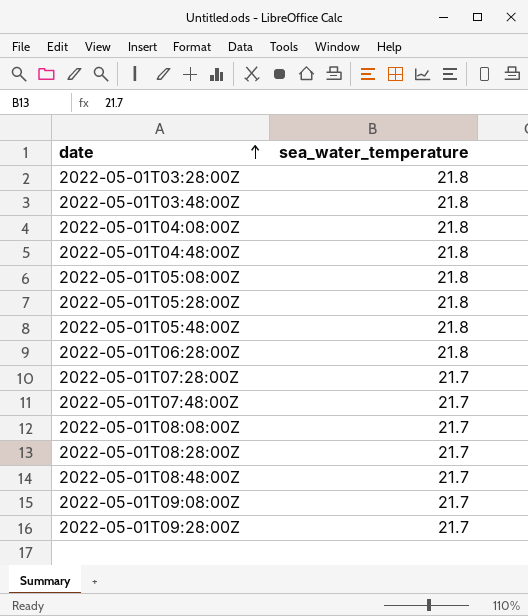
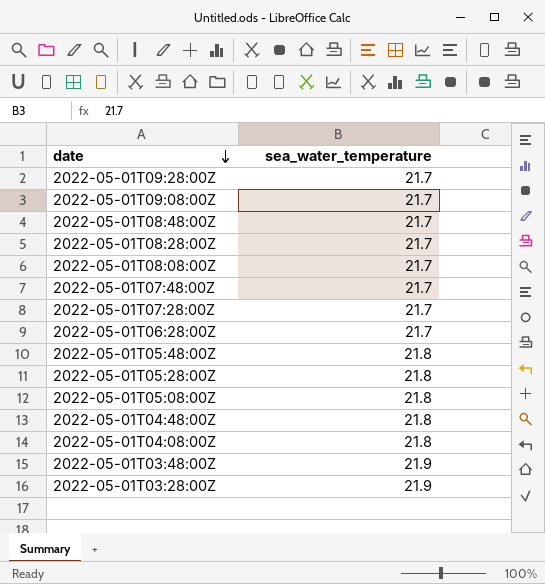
row order: date ascending -> date descending
2022-05-01T06:28:00Z | sea_water_temperature: 21.8 -> 21.7
2022-05-01T03:48:00Z | sea_water_temperature: 21.8 -> 21.9
2022-05-01T03:28:00Z | sea_water_temperature: 21.8 -> 21.9

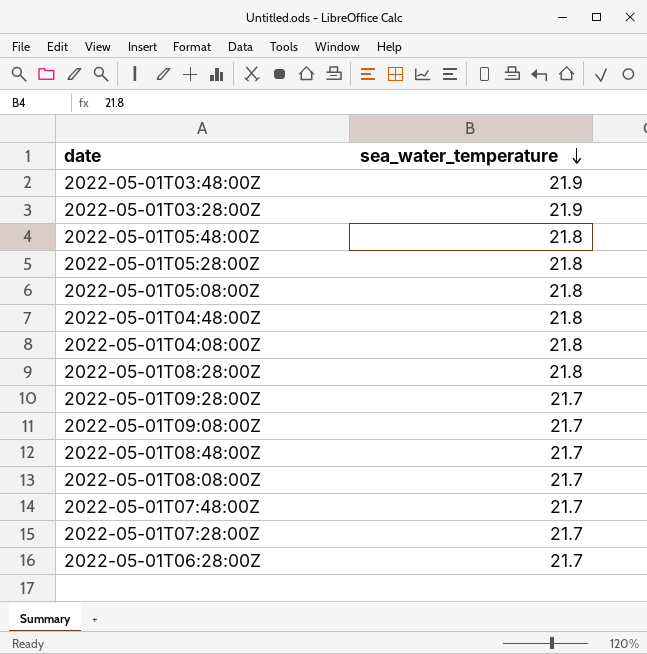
row order: date descending -> sea_water_temperature descending
2022-05-01T08:28:00Z | sea_water_temperature: 21.7 -> 21.8

